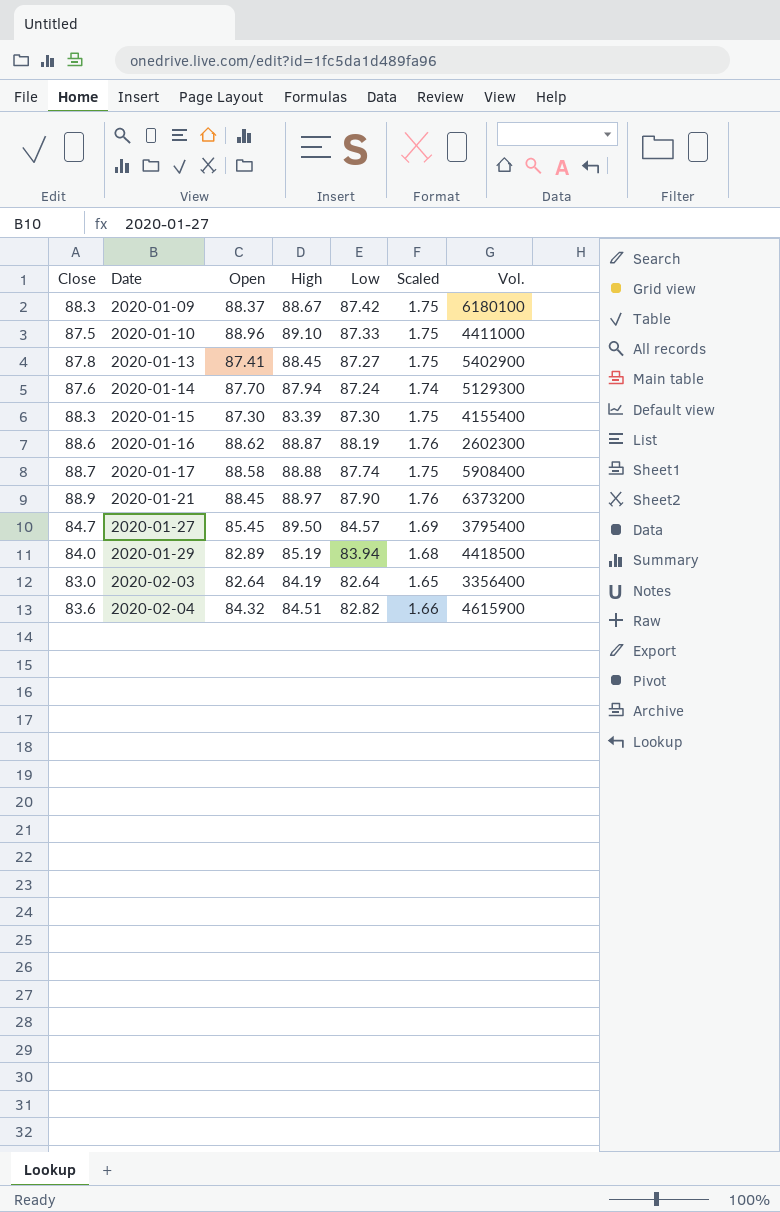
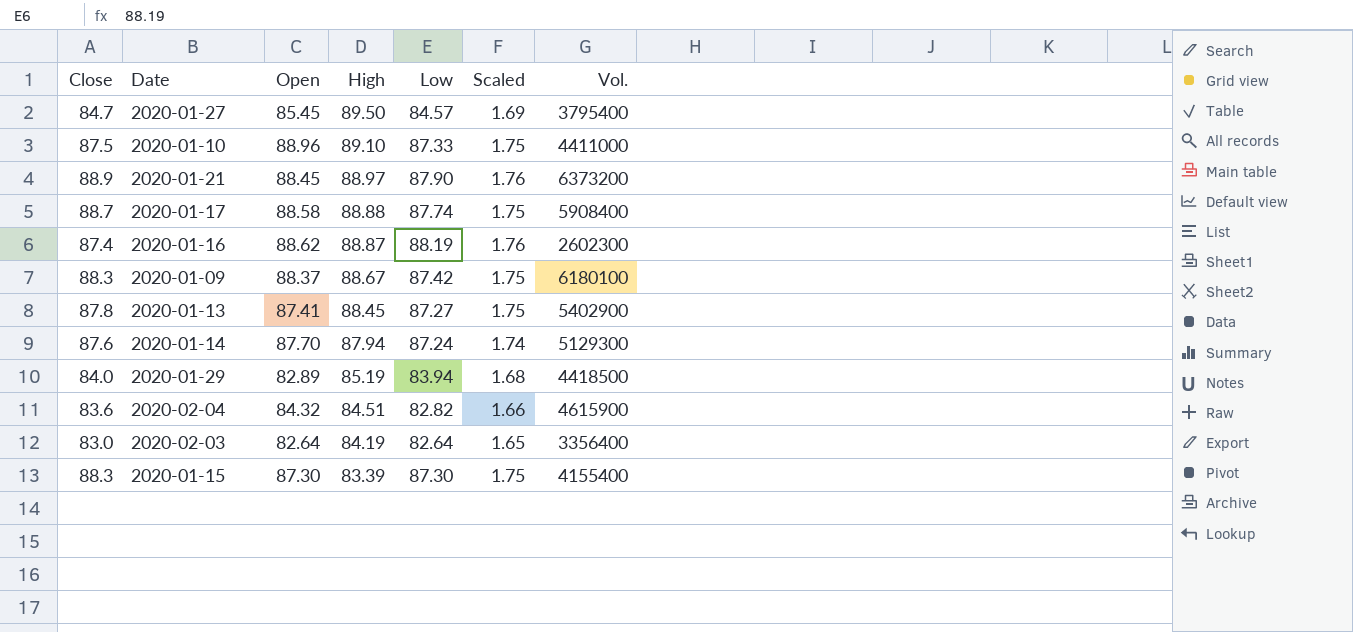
row order: Date ascending -> High descending
2020-01-16 | Close: 88.6 -> 87.4

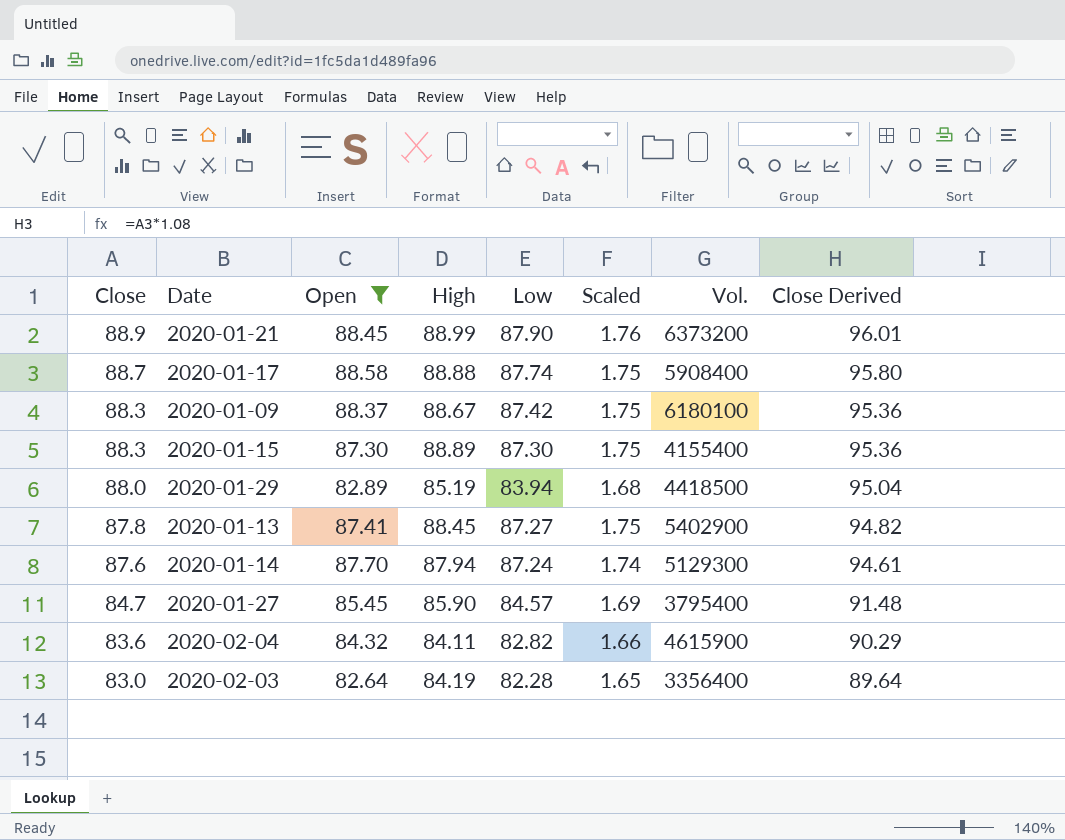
filter: none -> Open <= 88.58
row order: High descending -> Close descending
column Close Derived | formula: none -> [Close] * 1.08
2020-01-21 | High: 88.97 -> 88.99
2020-01-15 | High: 83.39 -> 88.89
2020-01-29 | Close: 84.0 -> 88.0
2020-01-27 | High: 89.50 -> 85.90
2020-02-04 | High: 84.51 -> 84.11
2020-02-03 | Low: 82.64 -> 82.28

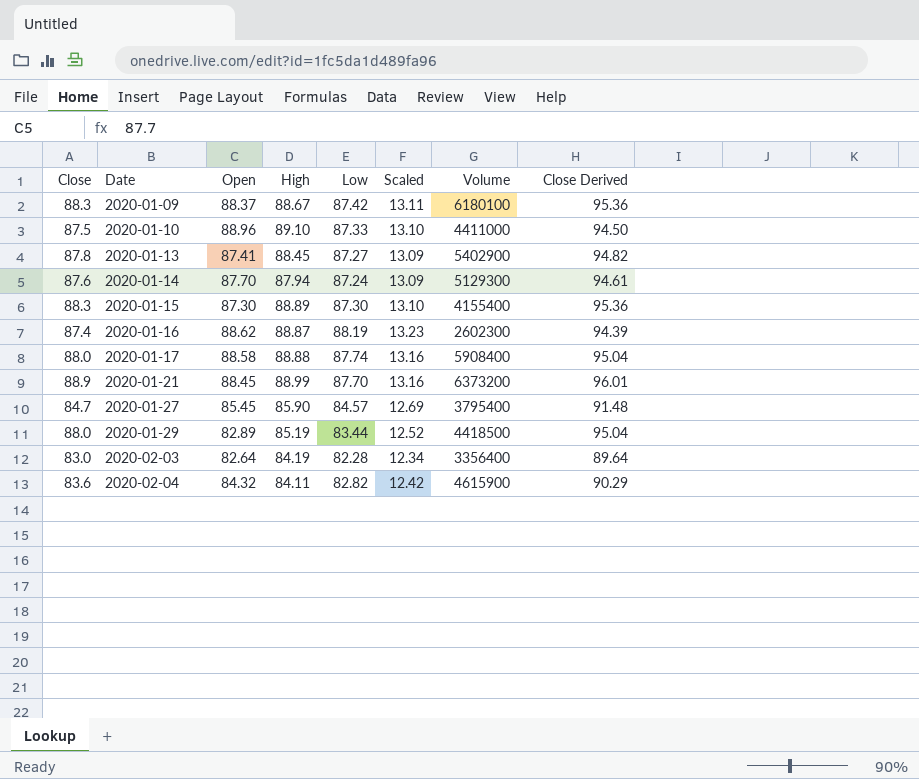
filter: Open <= 88.58 -> none
row order: Close descending -> Date ascending
column Scaled | formula: [Low] * 0.02 -> [Low] * 0.15
column name: Vol. -> Volume
2020-01-17 | Close: 88.7 -> 88.0
2020-01-17 | Close Derived: 95.80 -> 95.04
2020-01-21 | Low: 87.90 -> 87.70
2020-01-29 | Low: 83.94 -> 83.44

